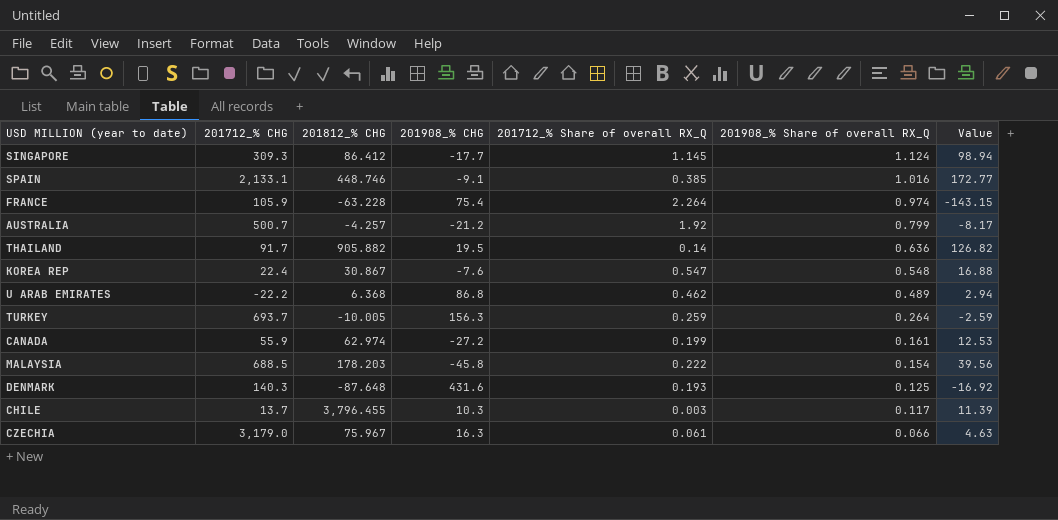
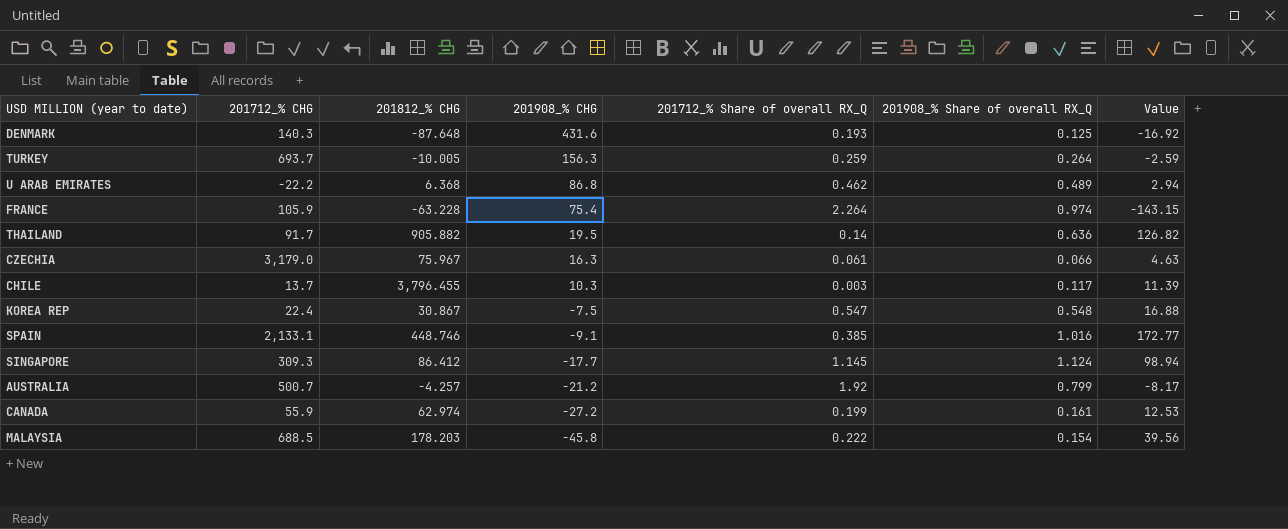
row order: 201908_% Share of overall RX_Q descending -> 201908_% CHG descending
KOREA REP | 201908_% CHG: -7.6 -> -7.5

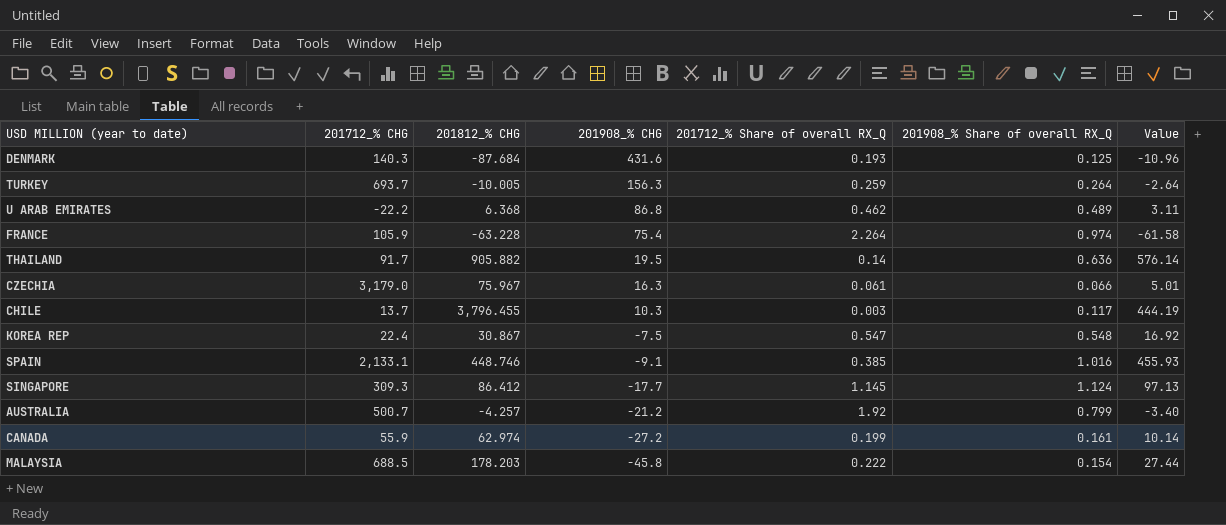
column Value | formula: [201812_% CHG] * [201712_% Share of overall RX_Q] -> [201812_% CHG] * [201908_% Share of overall RX_Q]
DENMARK | 201812_% CHG: -87.648 -> -87.684

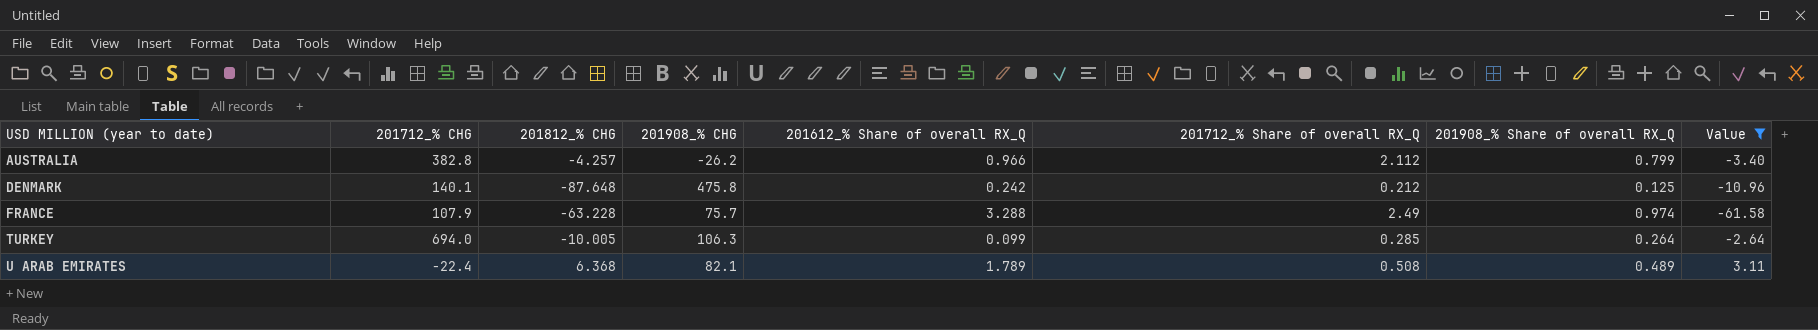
filter: none -> Value <= 3.11
row order: 201908_% CHG descending -> USD MILLION (year to date) ascending
column 201612_% Share of overall RX_Q | position: none -> 5
AUSTRALIA | 201712_% CHG: 500.7 -> 382.8
AUSTRALIA | 201908_% CHG: -21.2 -> -26.2
AUSTRALIA | 201712_% Share of overall RX_Q: 1.92 -> 2.112
DENMARK | 201712_% CHG: 140.3 -> 140.1
DENMARK | 201812_% CHG: -87.684 -> -87.648
DENMARK | 201908_% CHG: 431.6 -> 475.8
DENMARK | 201712_% Share of overall RX_Q: 0.193 -> 0.212
FRANCE | 201712_% CHG: 105.9 -> 107.9
FRANCE | 201908_% CHG: 75.4 -> 75.7
FRANCE | 201712_% Share of overall RX_Q: 2.264 -> 2.49
TURKEY | 201712_% CHG: 693.7 -> 694.0
TURKEY | 201908_% CHG: 156.3 -> 106.3
TURKEY | 201712_% Share of overall RX_Q: 0.259 -> 0.285
U ARAB EMIRATES | 201712_% CHG: -22.2 -> -22.4
U ARAB EMIRATES | 201908_% CHG: 86.8 -> 82.1
U ARAB EMIRATES | 201712_% Share of overall RX_Q: 0.462 -> 0.508

